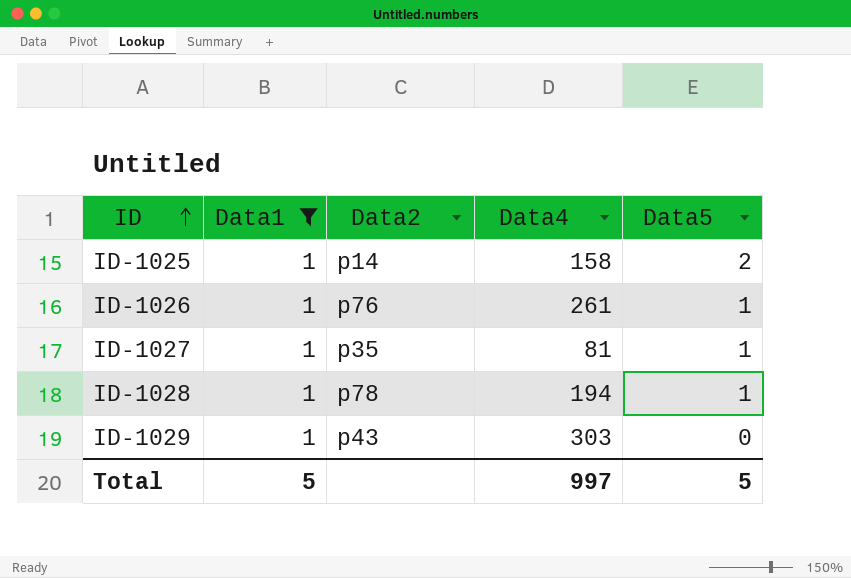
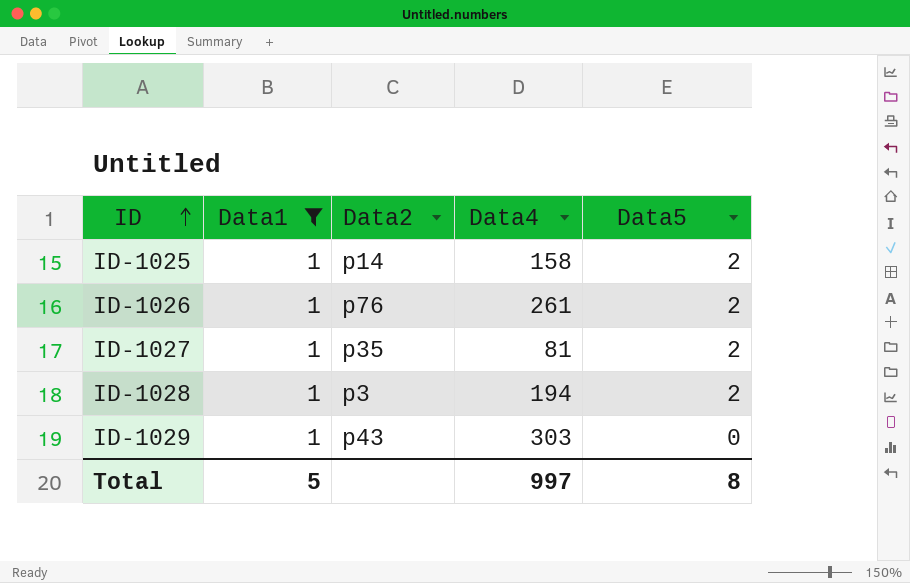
ID-1026 | Data5: 1 -> 2
ID-1027 | Data5: 1 -> 2
ID-1028 | Data2: p78 -> p3
ID-1028 | Data5: 1 -> 2
Total | Data5: 5 -> 8

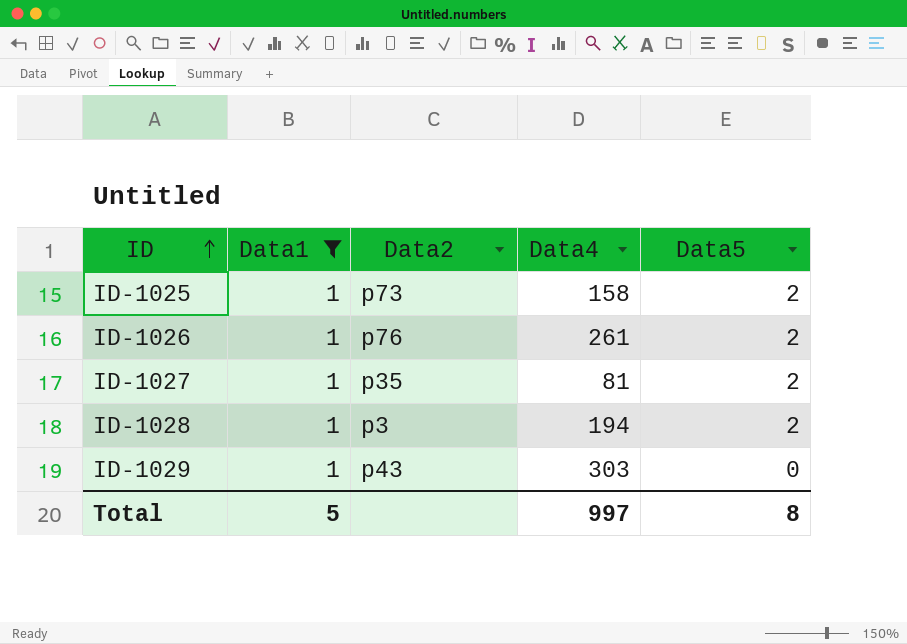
ID-1025 | Data2: p14 -> p73

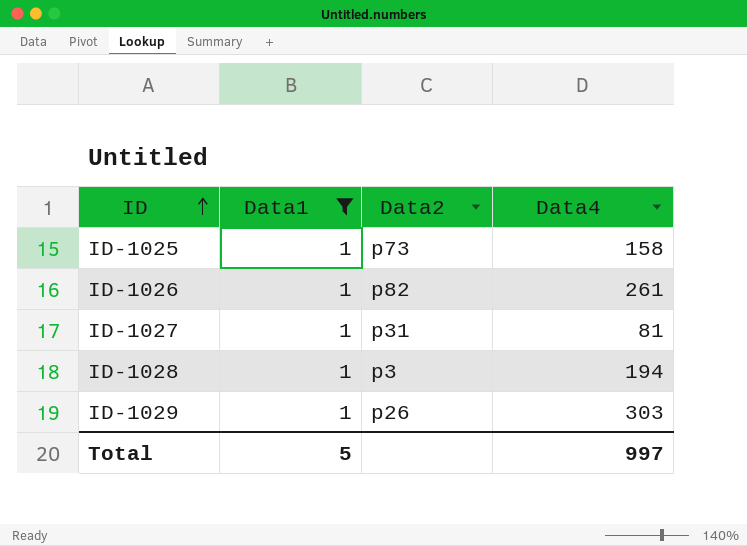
column Data5 | position: 5 -> none
ID-1026 | Data2: p76 -> p82
ID-1027 | Data2: p35 -> p31
ID-1029 | Data2: p43 -> p26

